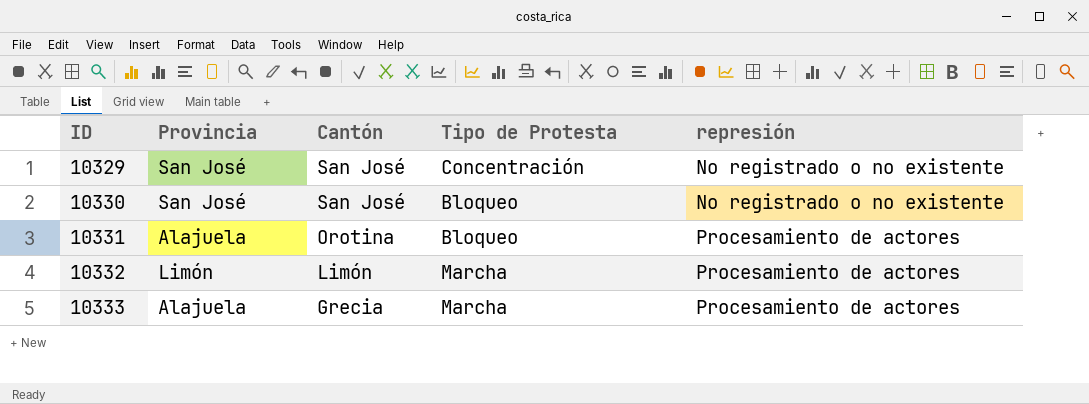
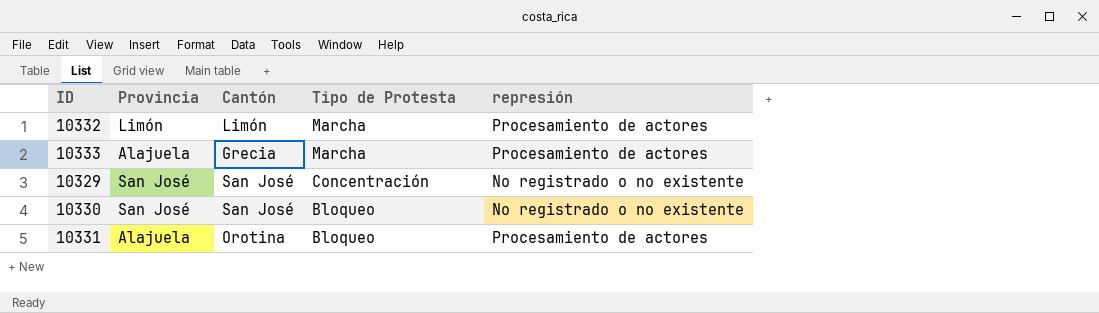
row order: ID ascending -> Tipo de Protesta descending

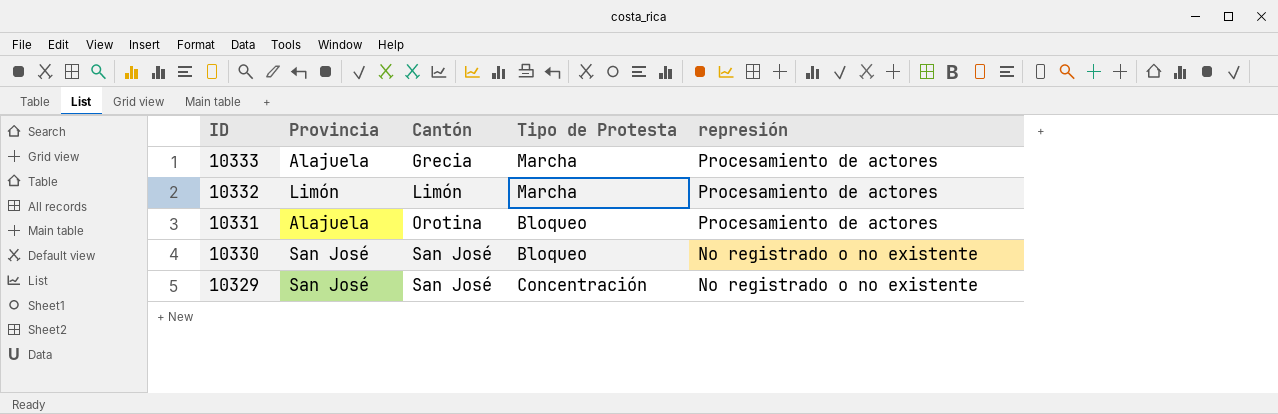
row order: Tipo de Protesta descending -> ID descending

